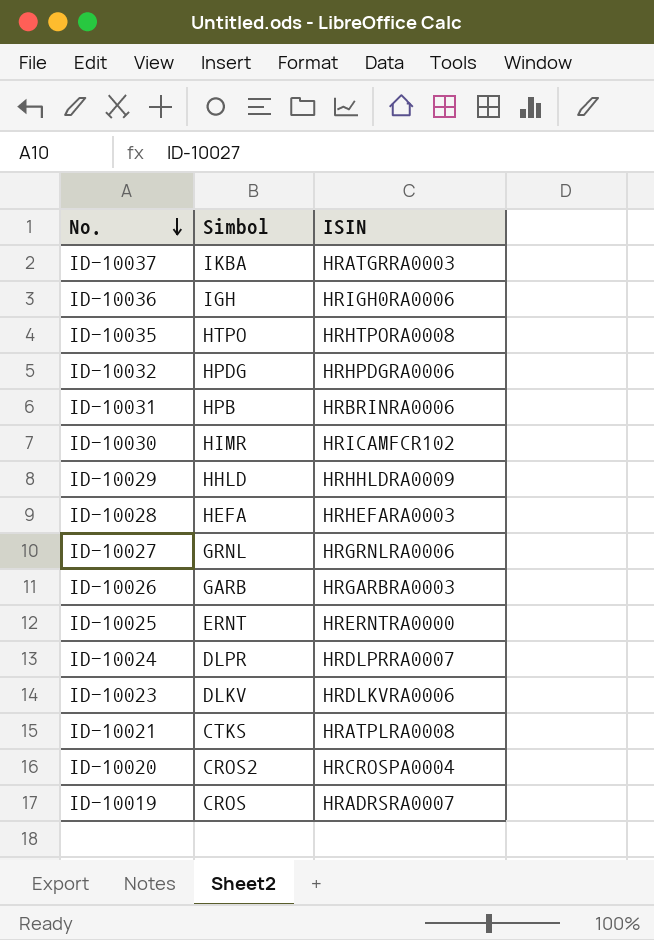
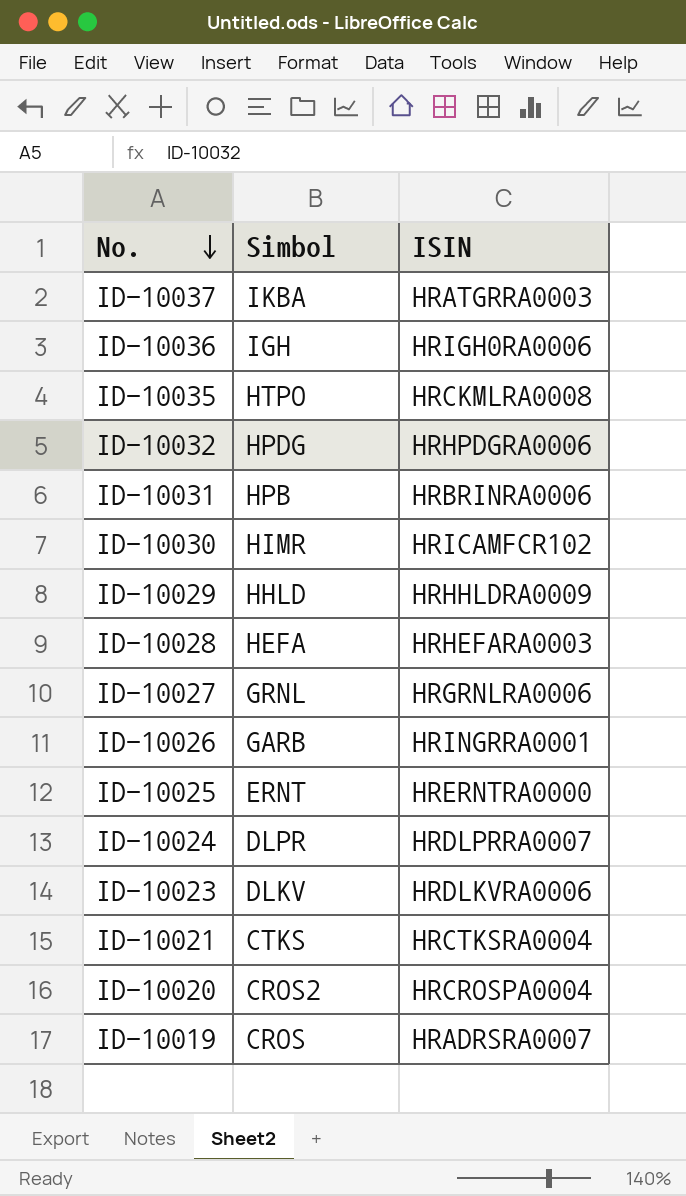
ID-10035 | ISIN: HRHTPORA0008 -> HRCKMLRA0008
ID-10026 | ISIN: HRGARBRA0003 -> HRINGRRA0001
ID-10021 | ISIN: HRATPLRA0008 -> HRCTKSRA0004

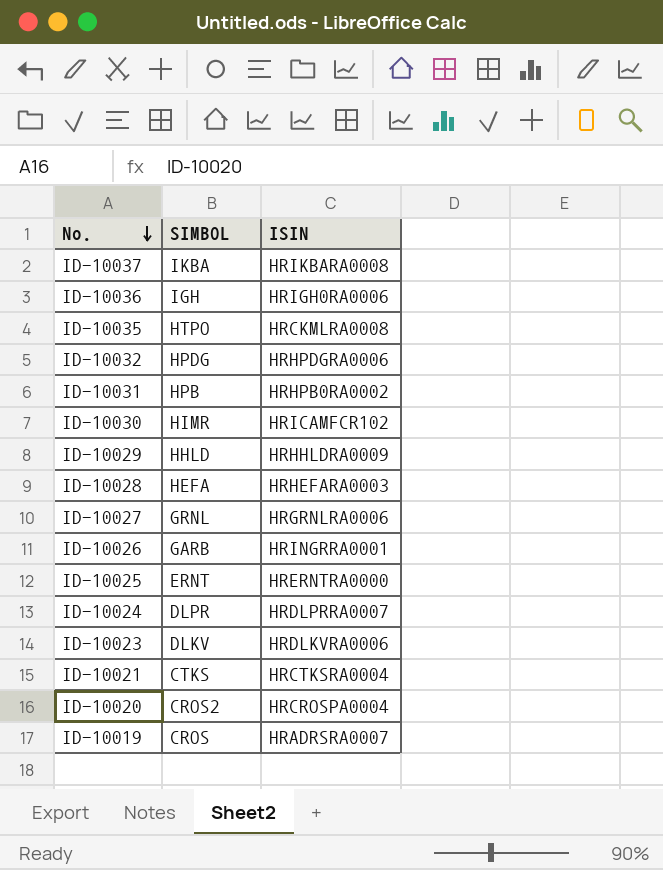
column name: Simbol -> SIMBOL
ID-10037 | ISIN: HRATGRRA0003 -> HRIKBARA0008
ID-10031 | ISIN: HRBRINRA0006 -> HRHPB0RA0002

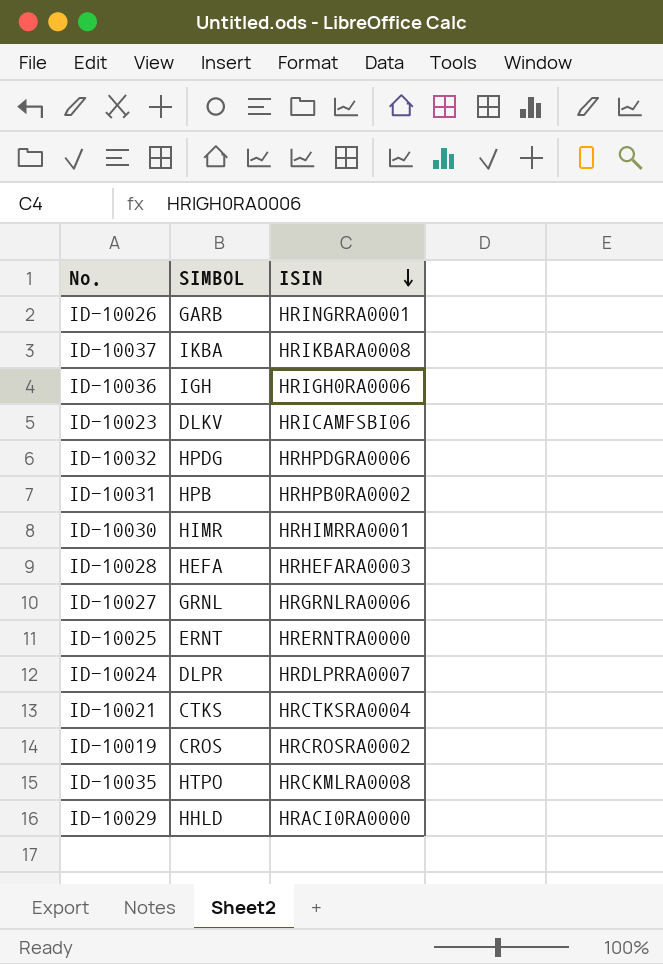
row order: No. descending -> ISIN descending
row ID-10020: CROS2 | HRCROSPA0004 -> none
ID-10023 | ISIN: HRDLKVRA0006 -> HRICAMFSBI06
ID-10030 | ISIN: HRICAMFCR102 -> HRHIMRRA0001
ID-10019 | ISIN: HRADRSRA0007 -> HRCROSRA0002
ID-10029 | ISIN: HRHHLDRA0009 -> HRACI0RA0000

